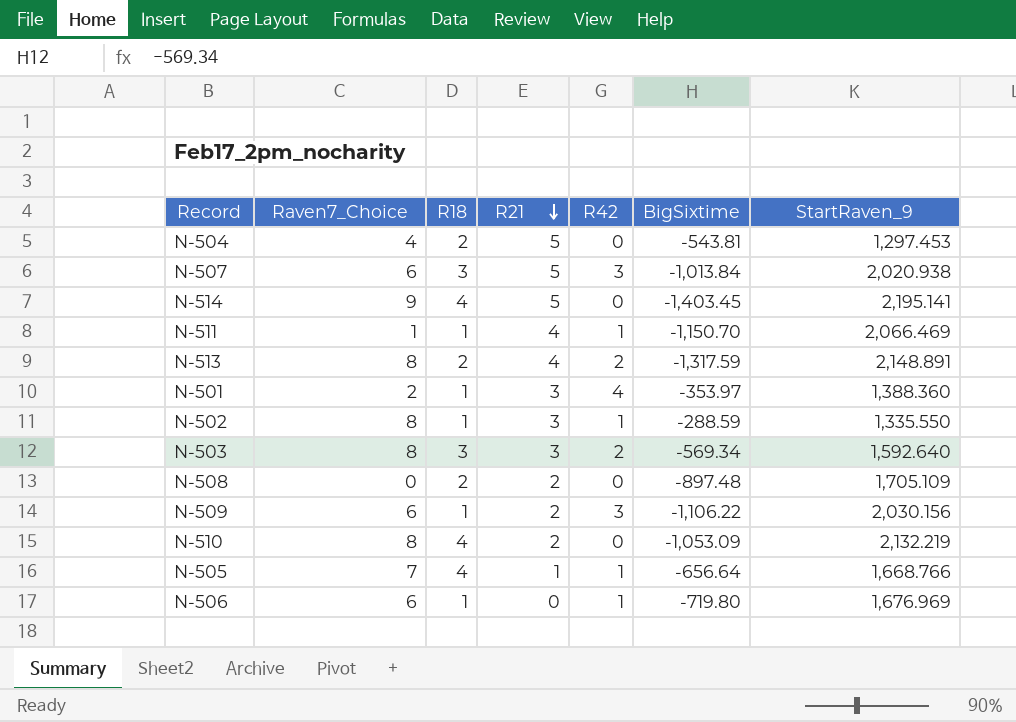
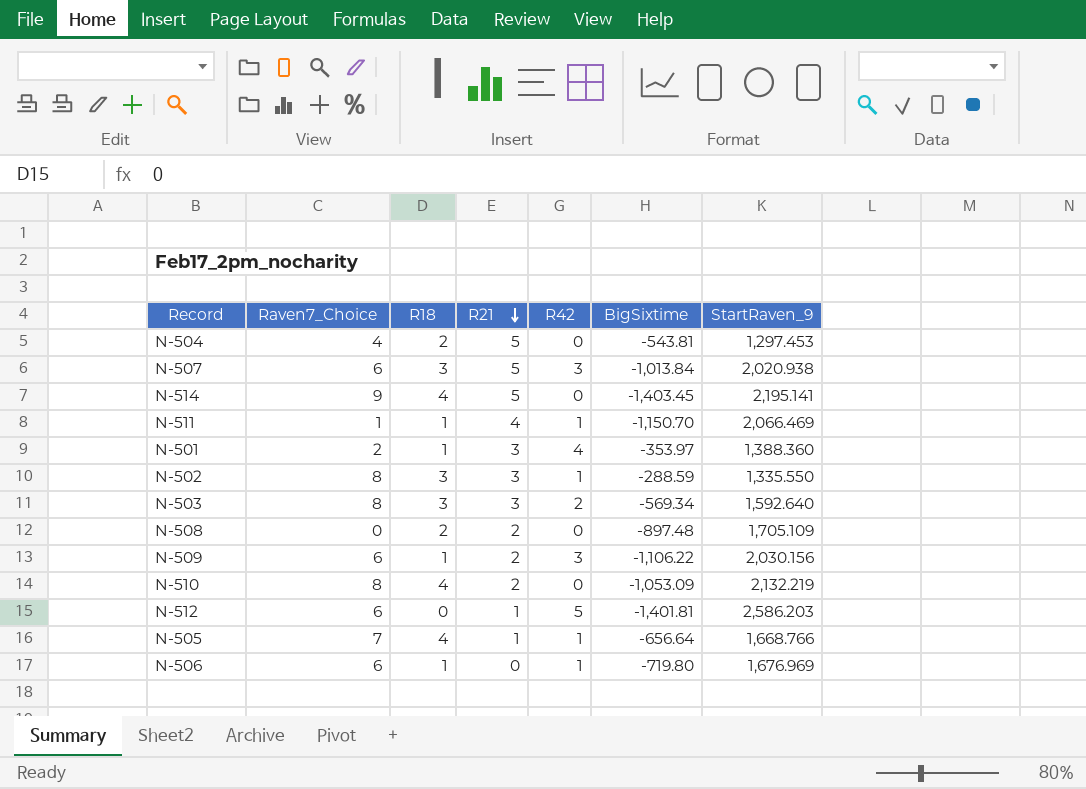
row N-513: 8 | 2 | 4 | 2 | -1,317.59 | 2,148.891 -> none
N-502 | R18: 1 -> 3
row N-512: none -> 6 | 0 | 1 | 5 | -1,401.81 | 2,586.203

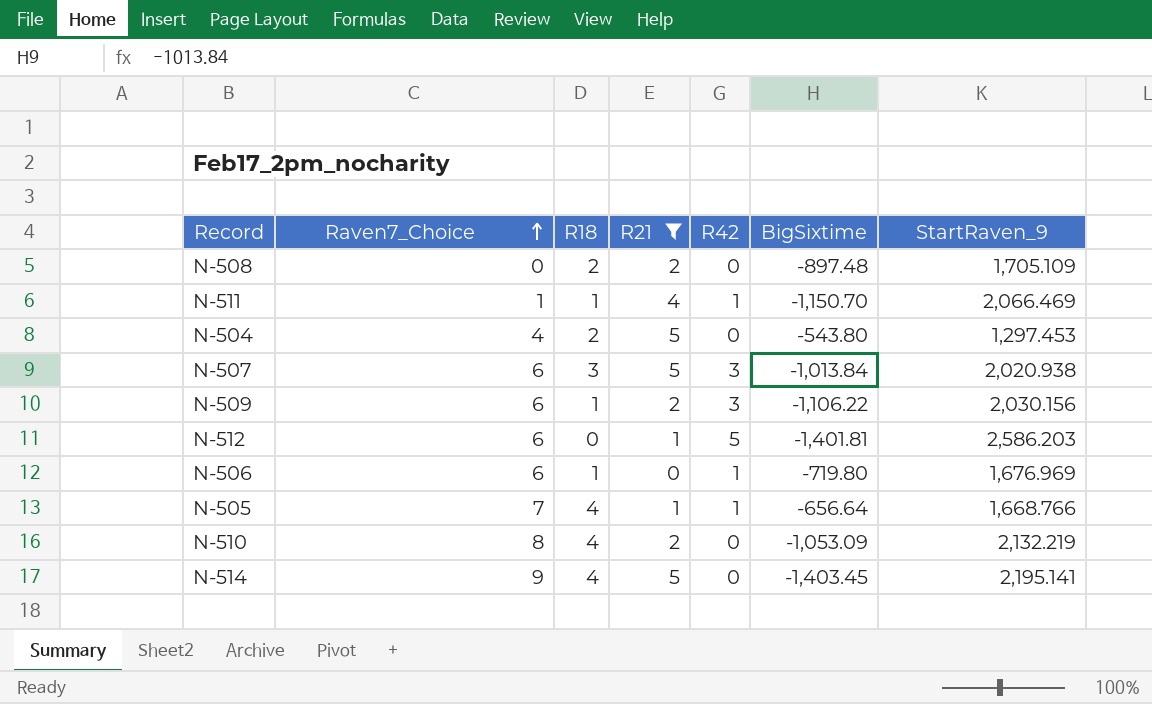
filter: none -> R21 != 3
row order: R21 descending -> Raven7_Choice ascending
N-504 | BigSixtime: -543.81 -> -543.80

